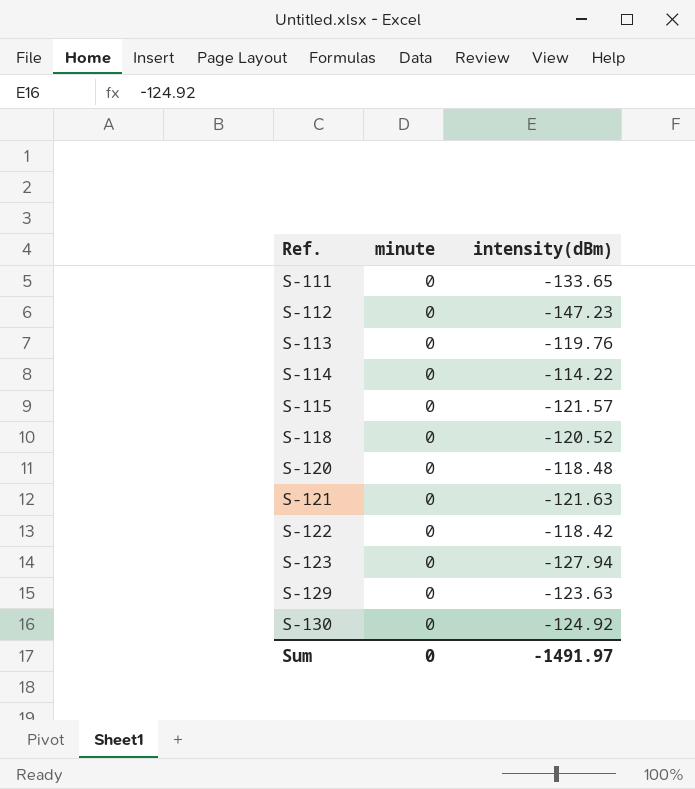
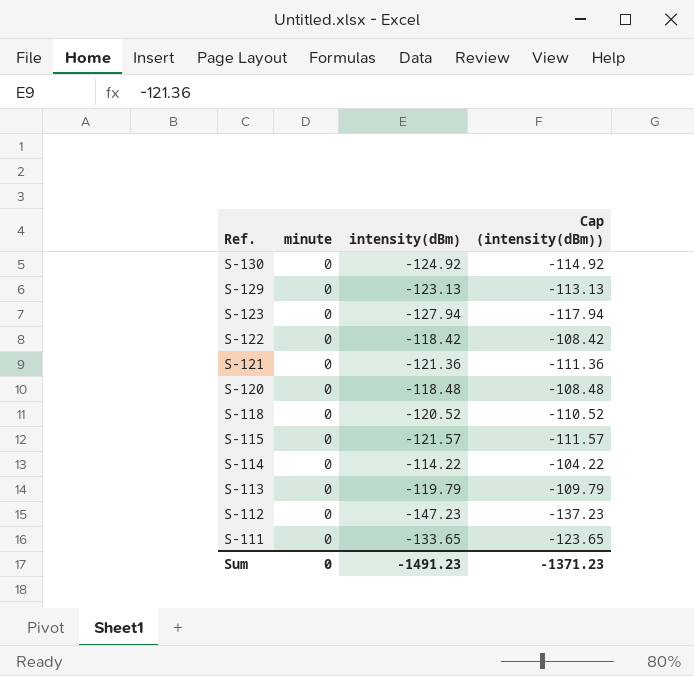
row order: Ref. ascending -> Ref. descending
column Cap (intensity(dBm)) | formula: none -> [intensity(dBm)] + 10
S-129 | intensity(dBm): -123.63 -> -123.13
S-121 | intensity(dBm): -121.63 -> -121.36
S-113 | intensity(dBm): -119.76 -> -119.79
Sum | intensity(dBm): -1491.97 -> -1491.23

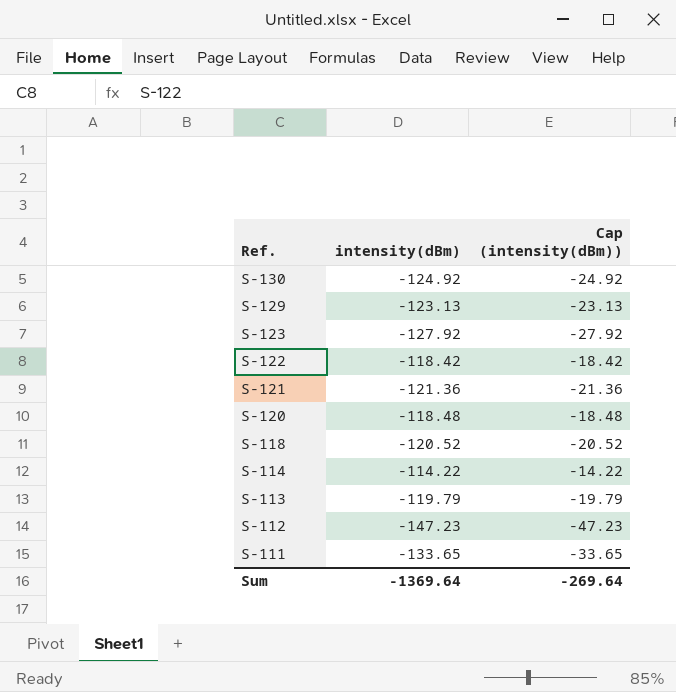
column minute | position: 2 -> none
column Cap (intensity(dBm)) | formula: [intensity(dBm)] + 10 -> [intensity(dBm)] + 100
row S-115: 0 | -121.57 | -111.57 -> none
S-123 | intensity(dBm): -127.94 -> -127.92
Sum | intensity(dBm): -1491.23 -> -1369.64
Sum | Cap (intensity(dBm)): -1371.23 -> -269.64

